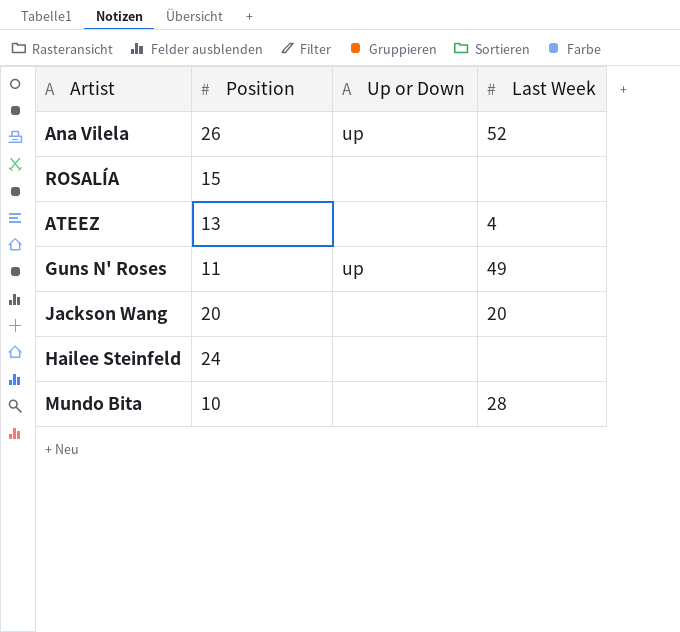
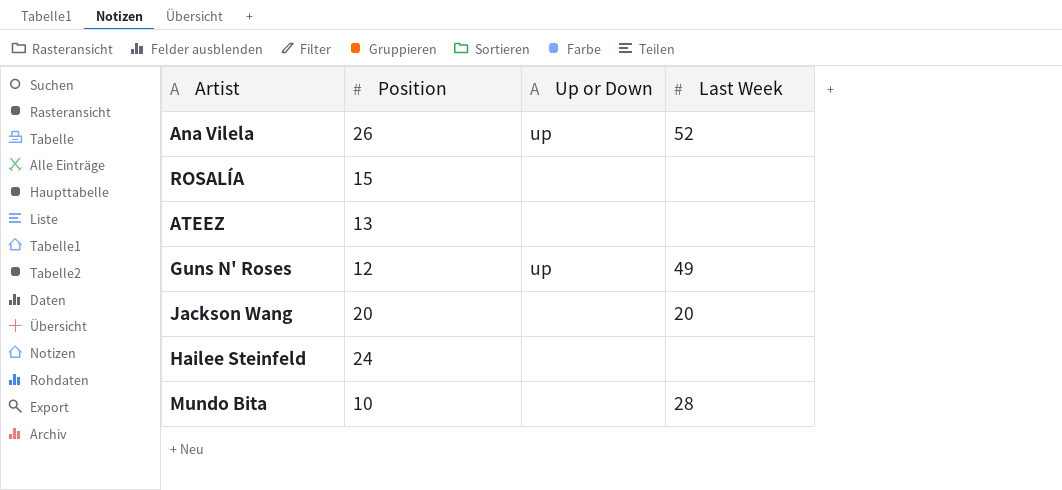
ATEEZ | Last Week: 4 -> none
Guns N' Roses | Position: 11 -> 12

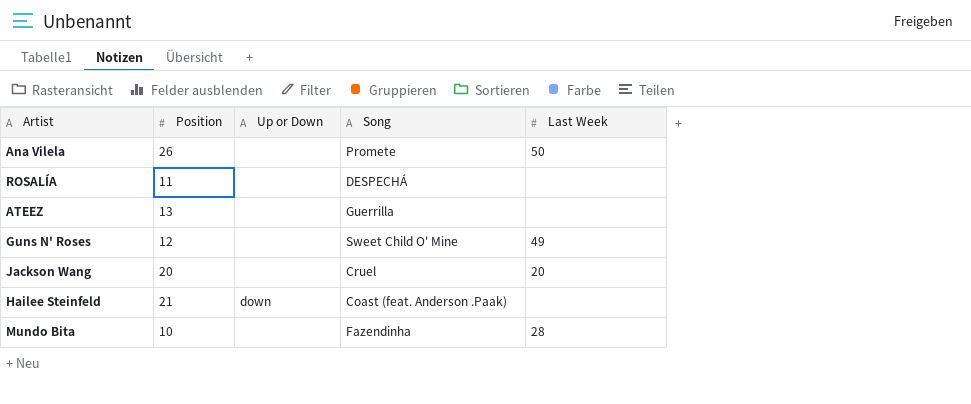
column Song | position: none -> 4
Ana Vilela | Up or Down: up -> none
Ana Vilela | Last Week: 52 -> 50
ROSALÍA | Position: 15 -> 11
Guns N' Roses | Up or Down: up -> none
Hailee Steinfeld | Position: 24 -> 21
Hailee Steinfeld | Up or Down: none -> down

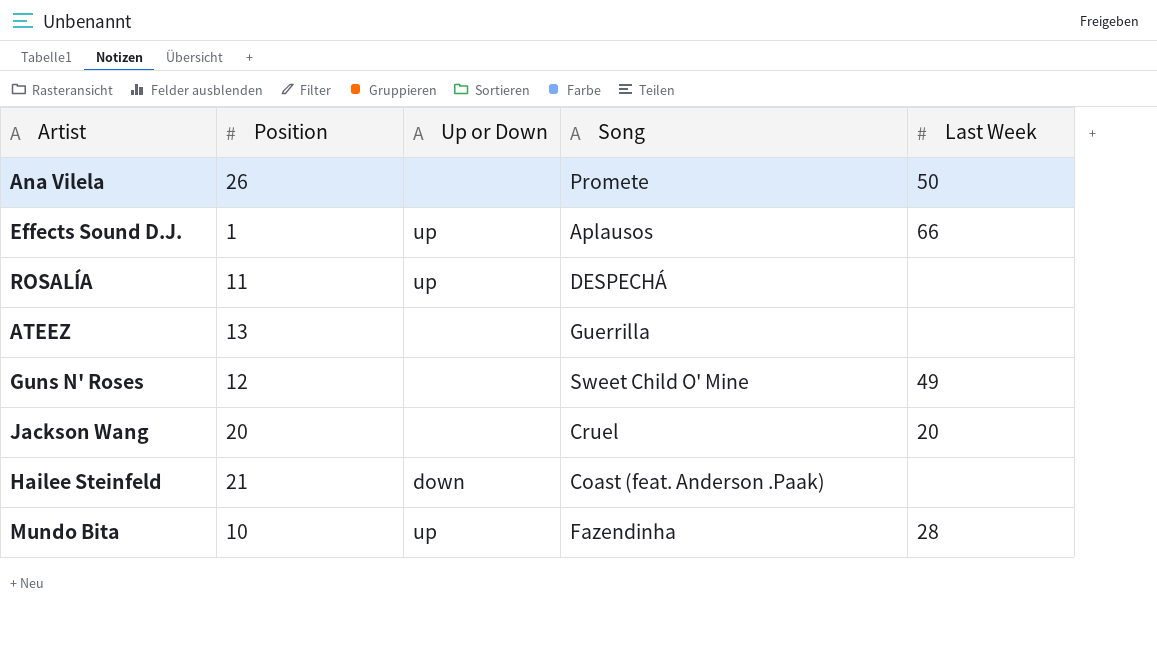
row Effects Sound D.J.: none -> 1 | up | Aplausos | 66
ROSALÍA | Up or Down: none -> up
Mundo Bita | Up or Down: none -> up

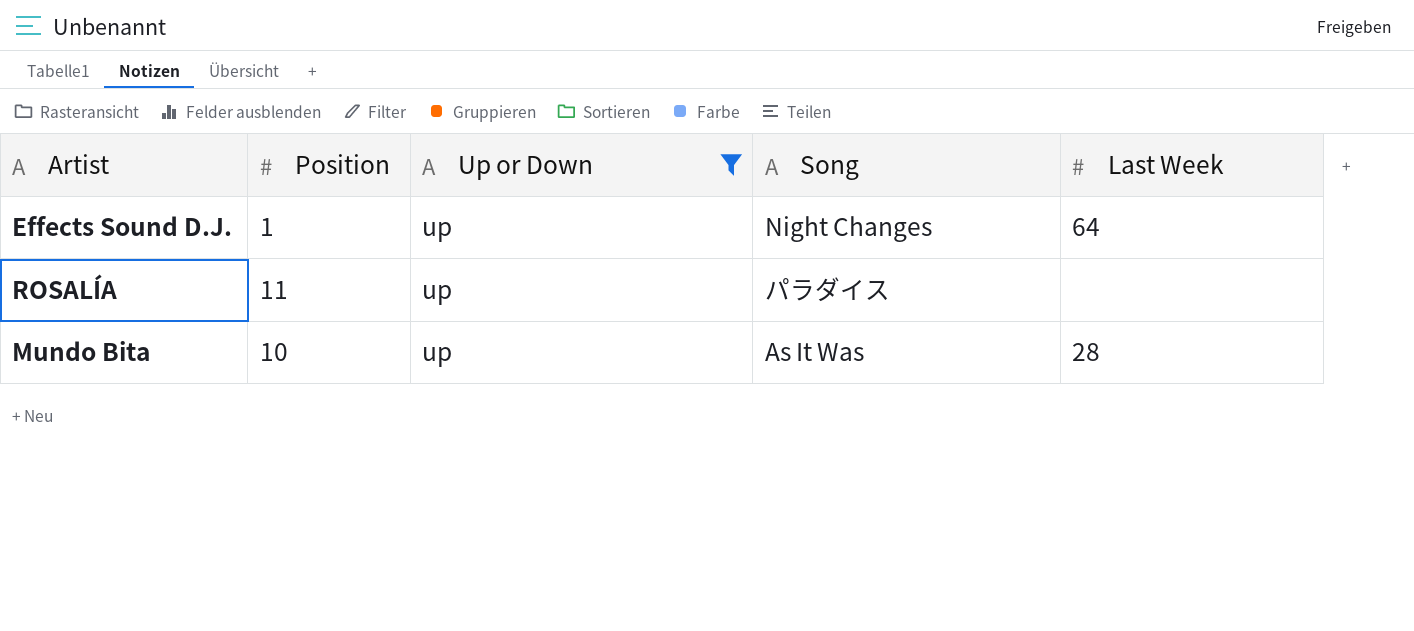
filter: none -> Up or Down = up
Effects Sound D.J. | Song: Aplausos -> Night Changes
Effects Sound D.J. | Last Week: 66 -> 64
ROSALÍA | Song: DESPECHÁ -> パラダイス
Mundo Bita | Song: Fazendinha -> As It Was

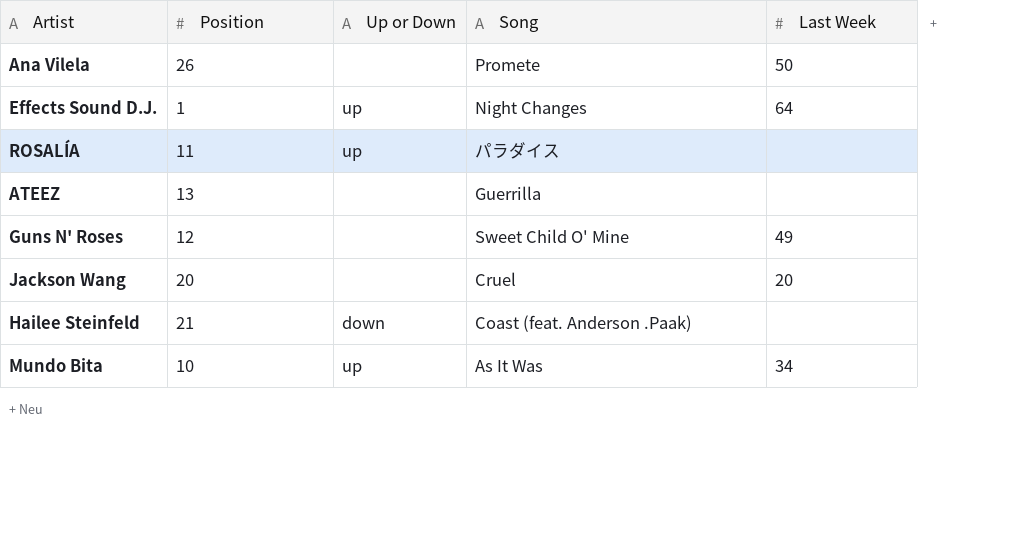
filter: Up or Down = up -> none
Mundo Bita | Last Week: 28 -> 34

